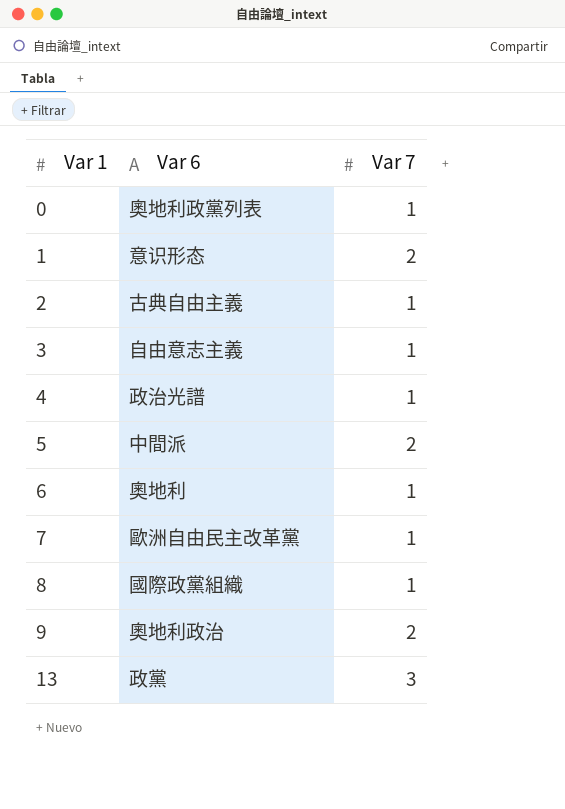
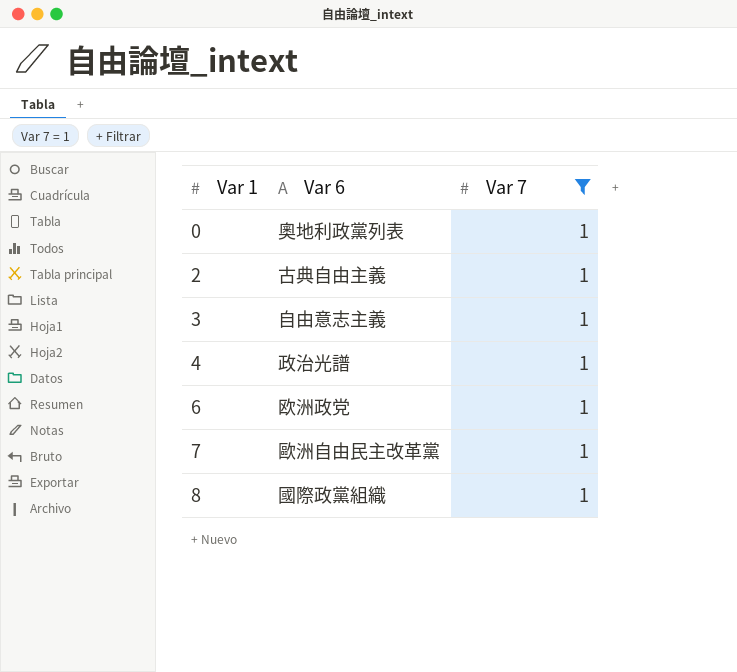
filter: none -> Var 7 = 1
6 | Var 6: 奧地利 -> 欧洲政党

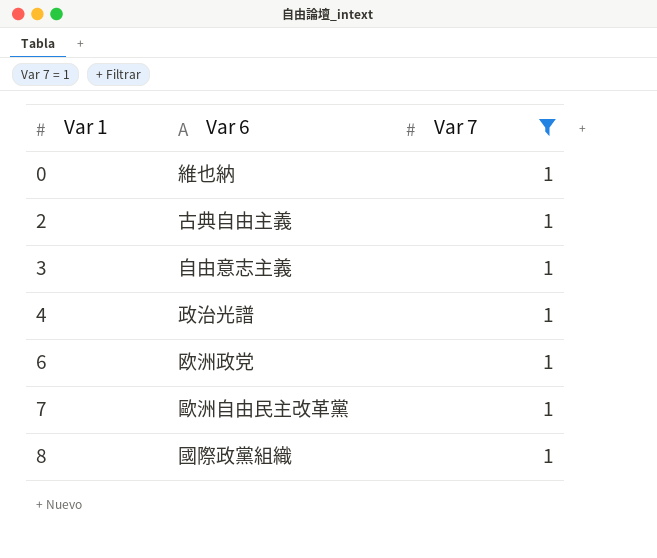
0 | Var 6: 奧地利政黨列表 -> 維也納

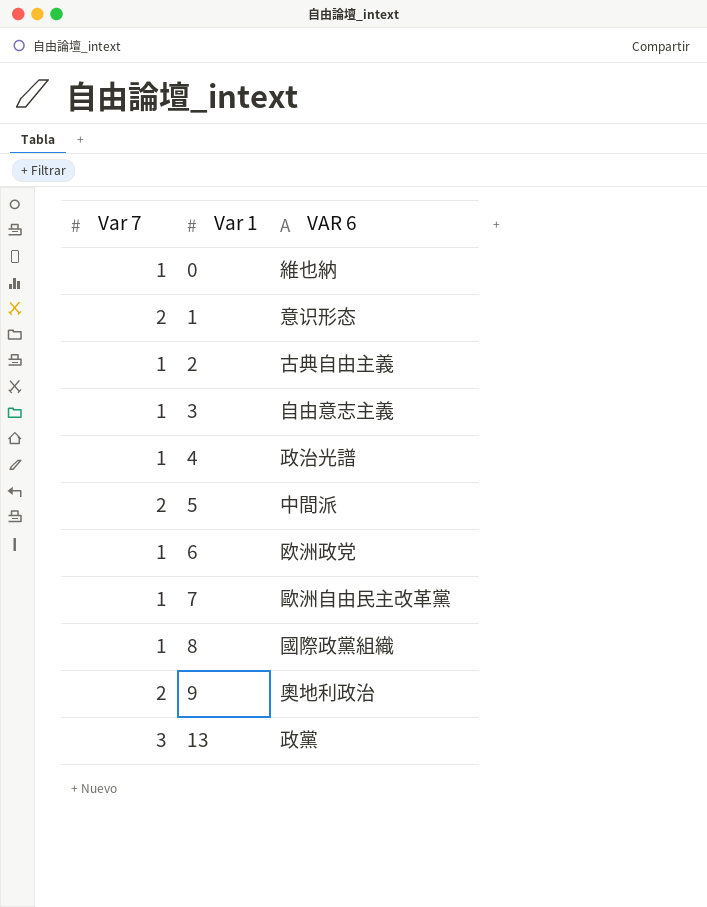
filter: Var 7 = 1 -> none
column Var 7 | position: 3 -> 1
column name: Var 6 -> VAR 6

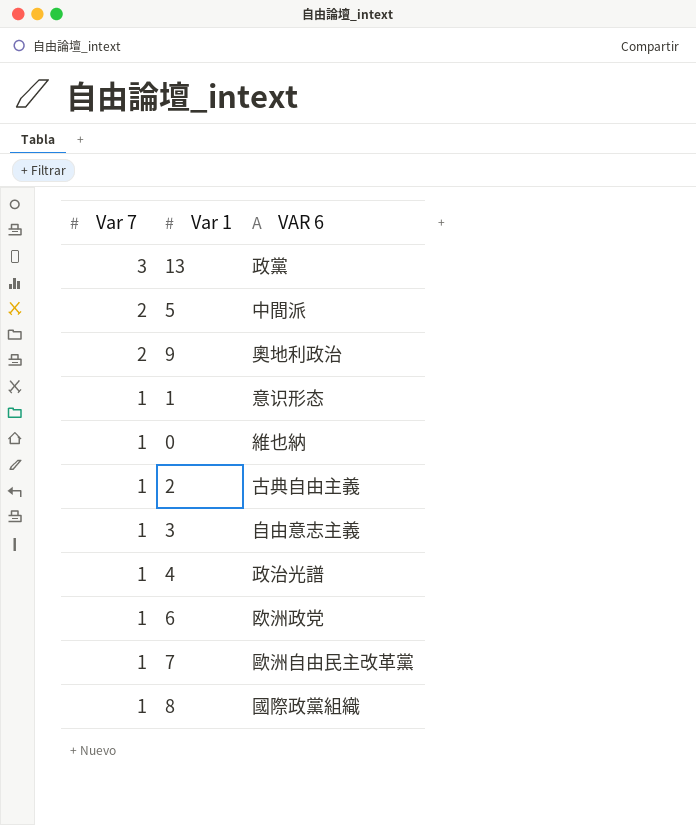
row order: Var 1 ascending -> Var 7 descending
1 | Var 7: 2 -> 1

